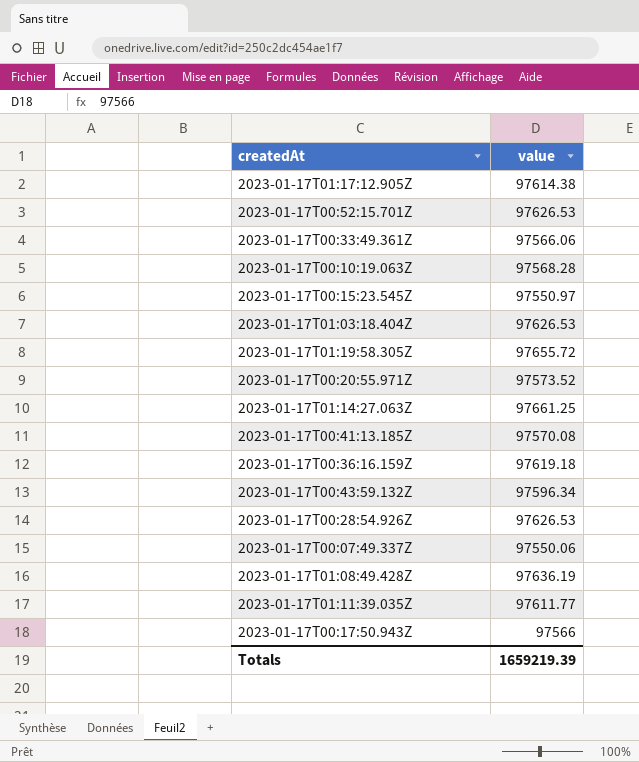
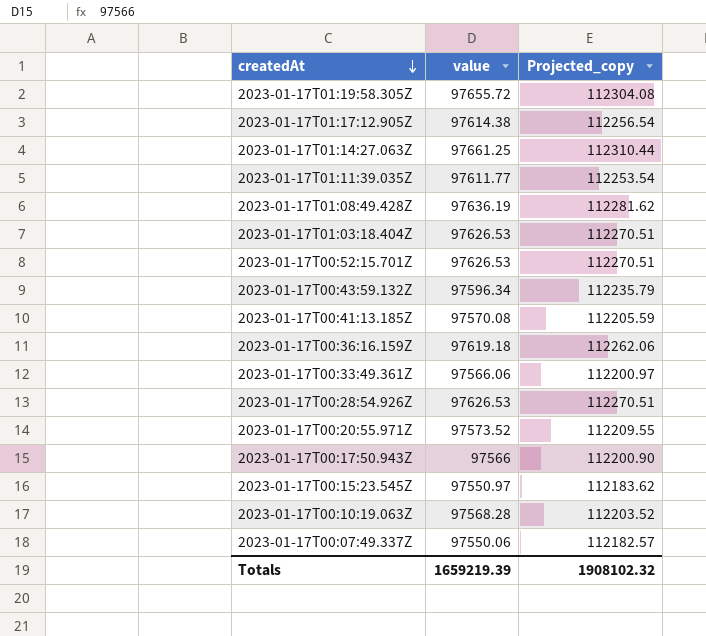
row order: none -> createdAt descending
column Projected_copy | formula: none -> [value] * 1.15

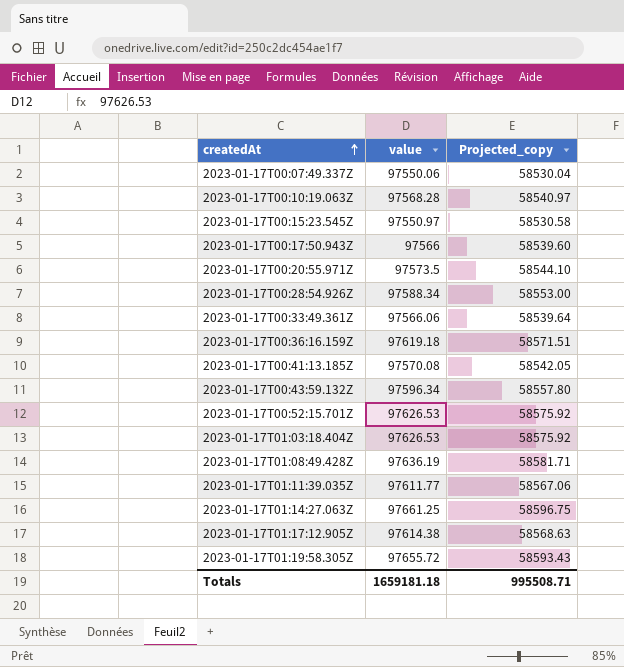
row order: createdAt descending -> createdAt ascending
column Projected_copy | formula: [value] * 1.15 -> [value] * 0.6
2023-01-17T00:20:55.971Z | value: 97573.52 -> 97573.5
2023-01-17T00:28:54.926Z | value: 97626.53 -> 97588.34
Totals | value: 1659219.39 -> 1659181.18
Totals | Projected_copy: 1908102.32 -> 995508.71

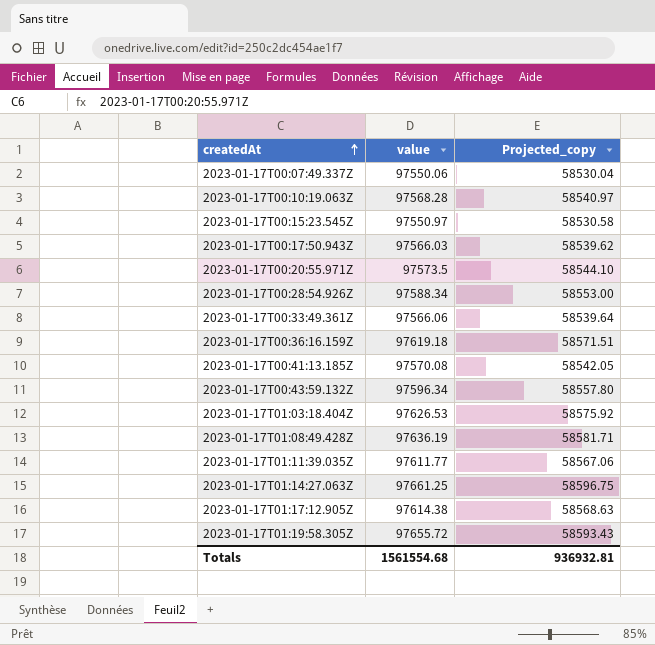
row 2023-01-17T00:52:15.701Z: 97626.53 | 58575.92 -> none
2023-01-17T00:17:50.943Z | value: 97566 -> 97566.03
2023-01-17T00:17:50.943Z | Projected_copy: 58539.60 -> 58539.62
Totals | value: 1659181.18 -> 1561554.68
Totals | Projected_copy: 995508.71 -> 936932.81

